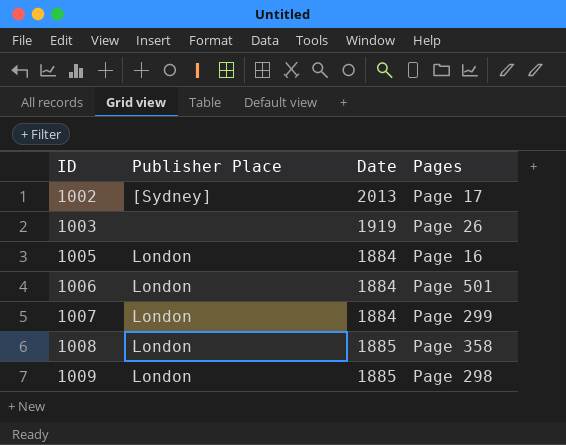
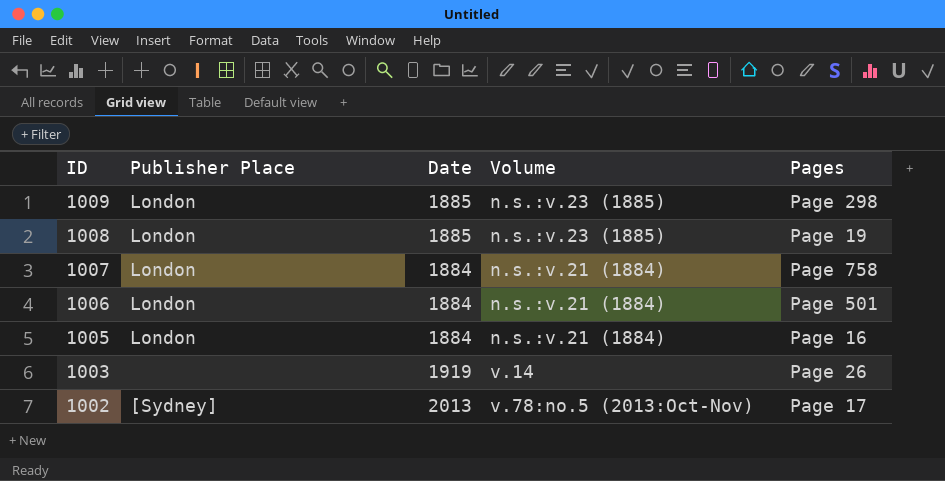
row order: ID ascending -> ID descending
column Volume | position: none -> 4
1008 | Pages: Page 358 -> Page 19
1007 | Pages: Page 299 -> Page 758

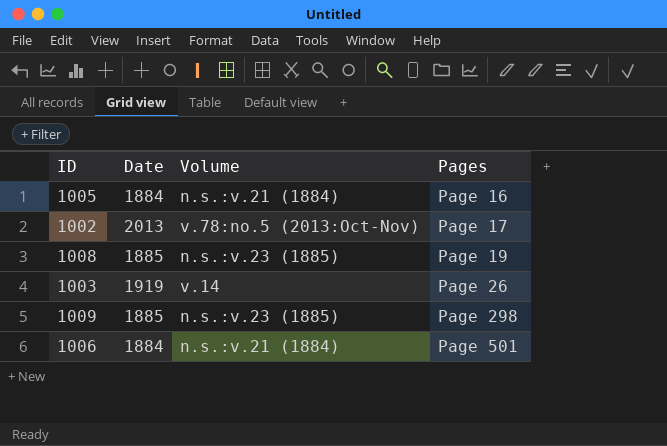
row order: ID descending -> Pages ascending
column Publisher Place | position: 2 -> none
row 1007: London | 1884 | n.s.:v.21 (1884) | Page 758 -> none

